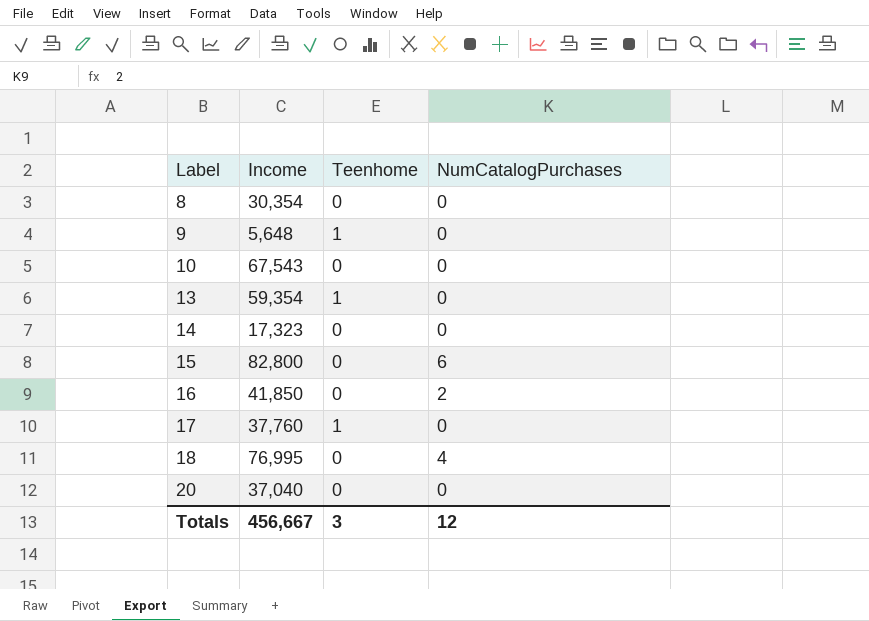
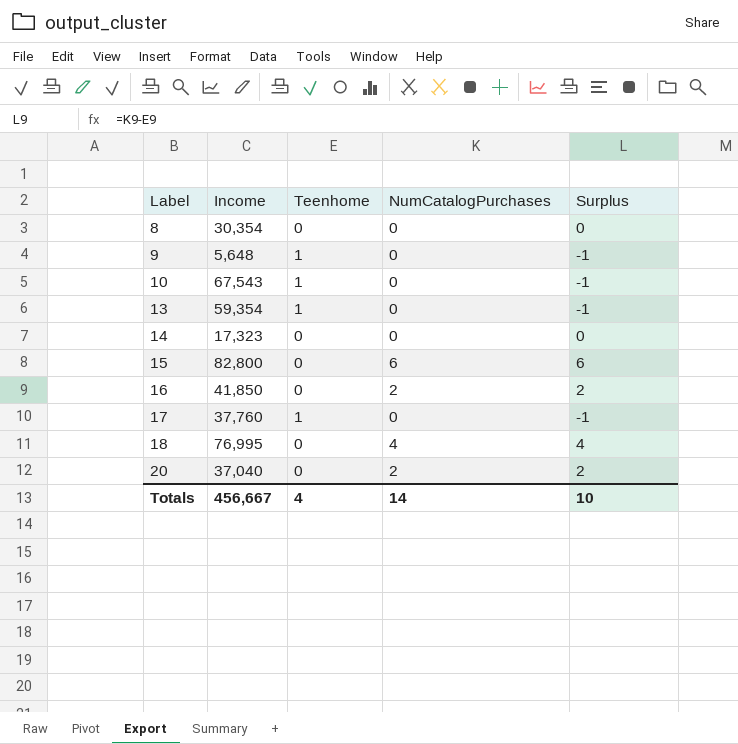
column Surplus | formula: none -> [NumCatalogPurchases] - [Teenhome]
10 | Teenhome: 0 -> 1
20 | NumCatalogPurchases: 0 -> 2
Totals | Teenhome: 3 -> 4
Totals | NumCatalogPurchases: 12 -> 14

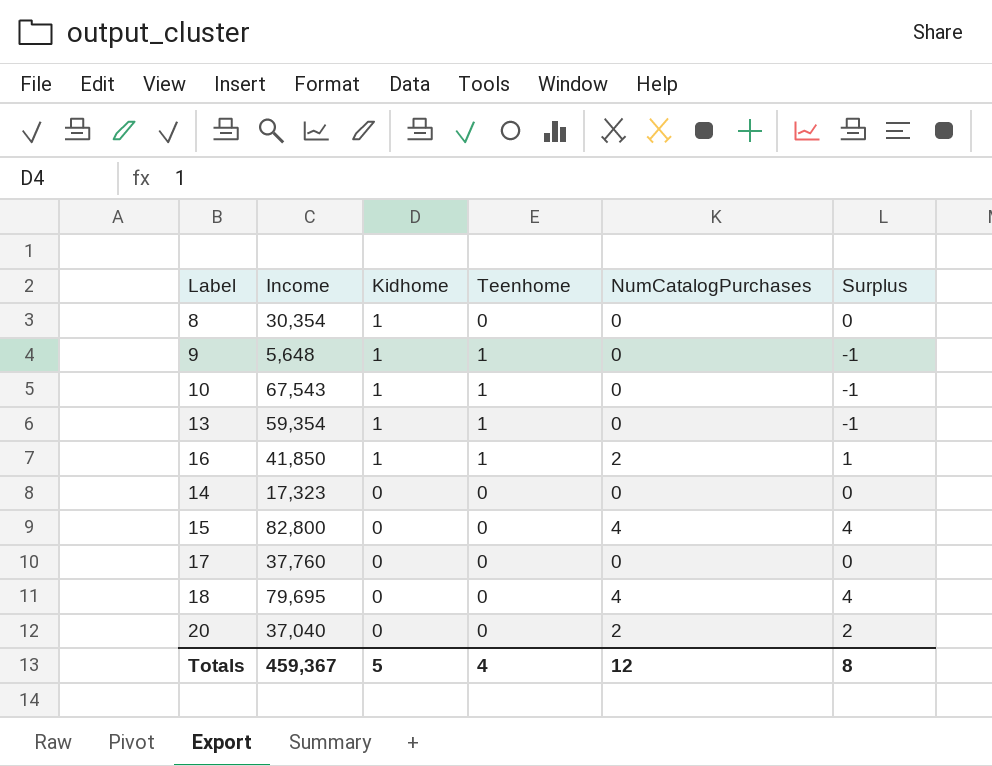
row order: Label ascending -> Kidhome descending
column Kidhome | position: none -> 3
16 | Teenhome: 0 -> 1
16 | Surplus: 2 -> 1
15 | NumCatalogPurchases: 6 -> 4
15 | Surplus: 6 -> 4
17 | Teenhome: 1 -> 0
17 | Surplus: -1 -> 0
18 | Income: 76,995 -> 79,695
Totals | Income: 456,667 -> 459,367
Totals | NumCatalogPurchases: 14 -> 12
Totals | Surplus: 10 -> 8

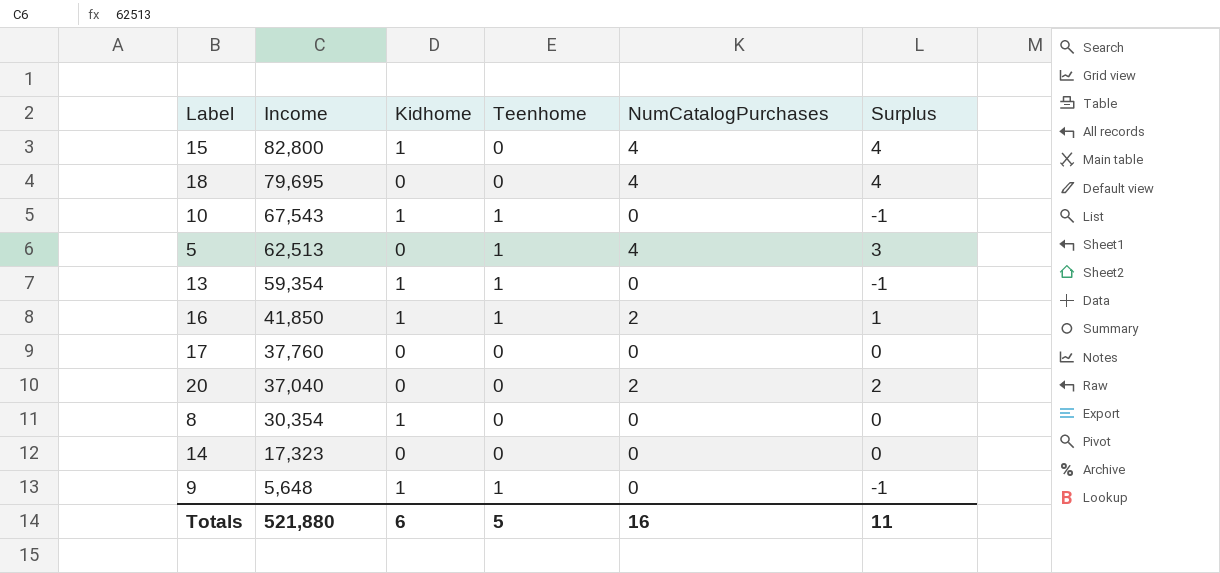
row order: Kidhome descending -> Income descending
15 | Kidhome: 0 -> 1
row 5: none -> 62,513 | 0 | 1 | 4 | 3
Totals | Income: 459,367 -> 521,880
Totals | Kidhome: 5 -> 6
Totals | Teenhome: 4 -> 5
Totals | NumCatalogPurchases: 12 -> 16
Totals | Surplus: 8 -> 11

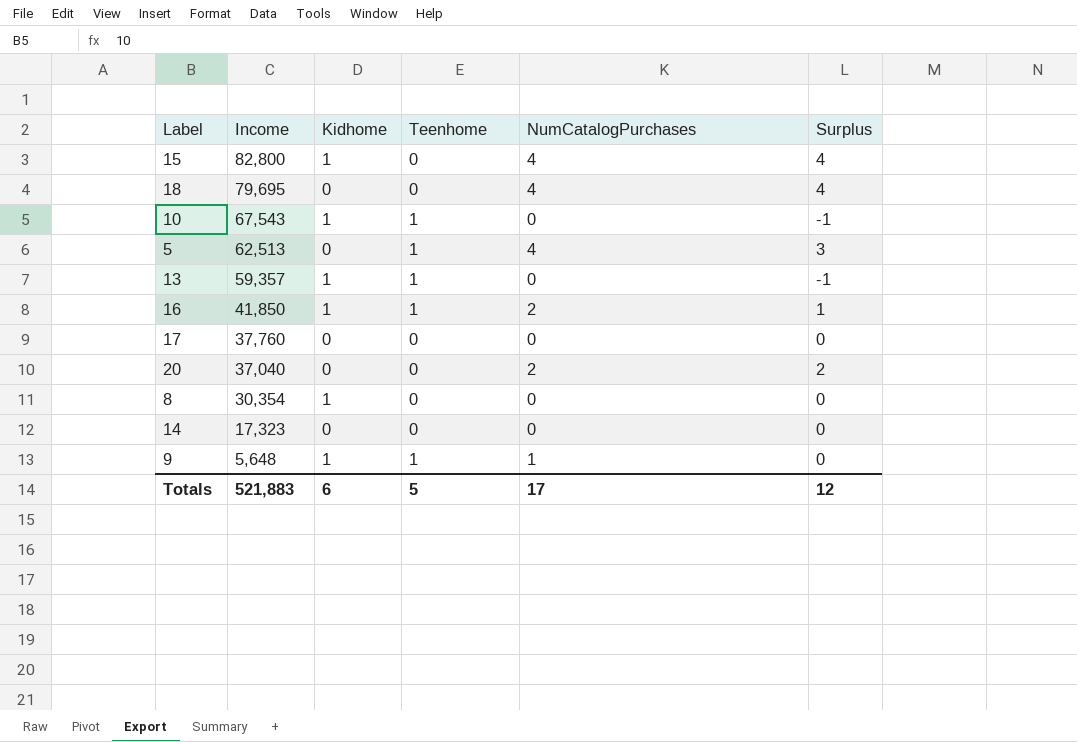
13 | Income: 59,354 -> 59,357
9 | NumCatalogPurchases: 0 -> 1
9 | Surplus: -1 -> 0
Totals | Income: 521,880 -> 521,883
Totals | NumCatalogPurchases: 16 -> 17
Totals | Surplus: 11 -> 12

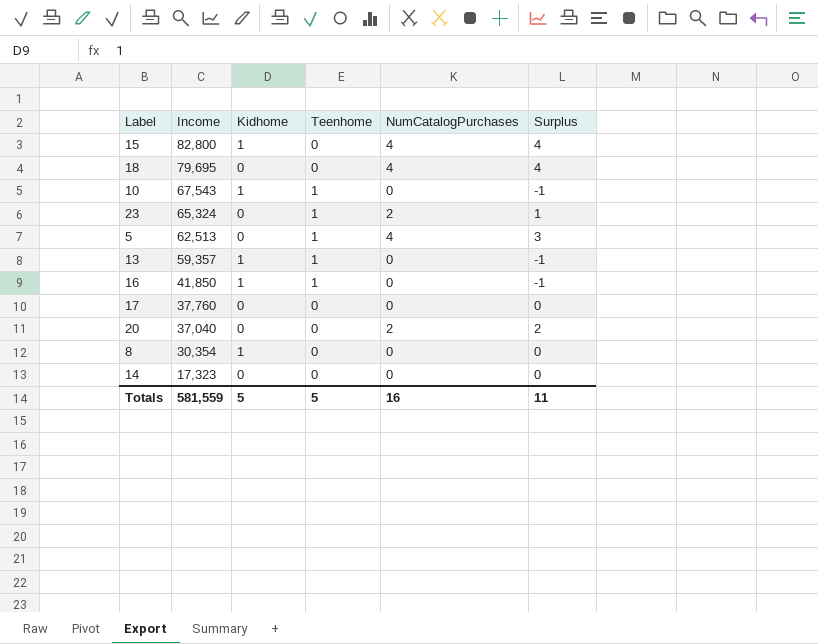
row 9: 5,648 | 1 | 1 | 1 | 0 -> none
row 23: none -> 65,324 | 0 | 1 | 2 | 1
16 | NumCatalogPurchases: 2 -> 0
16 | Surplus: 1 -> -1
Totals | Income: 521,883 -> 581,559
Totals | Kidhome: 6 -> 5
Totals | NumCatalogPurchases: 17 -> 16
Totals | Surplus: 12 -> 11

